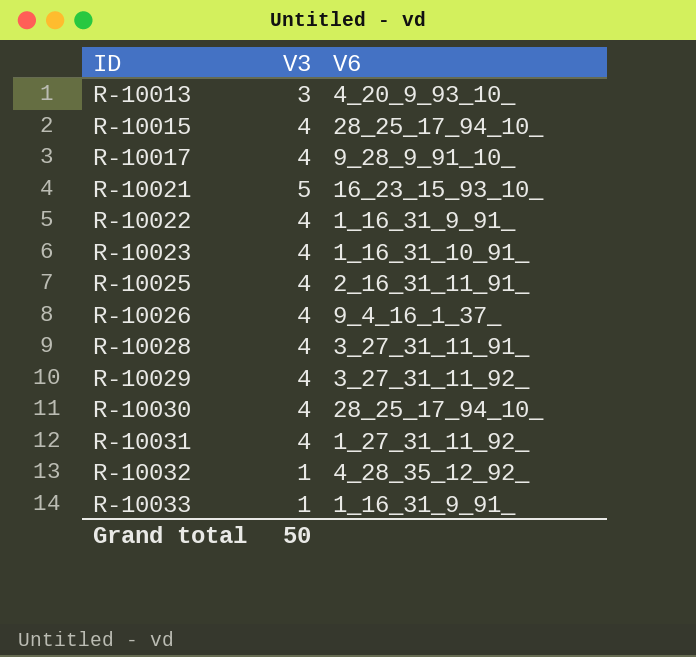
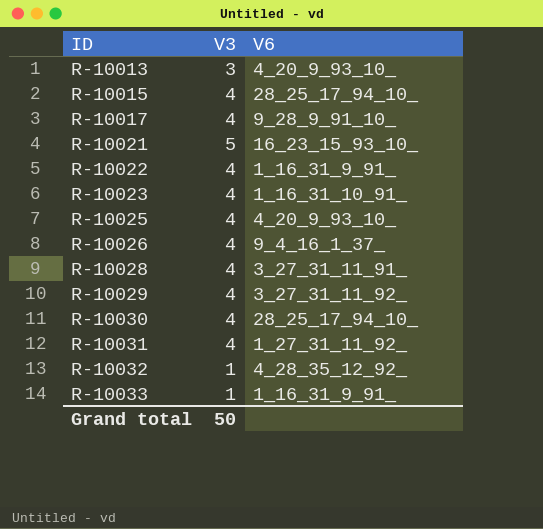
R-10025 | V6: 2_16_31_11_91_ -> 4_20_9_93_10_

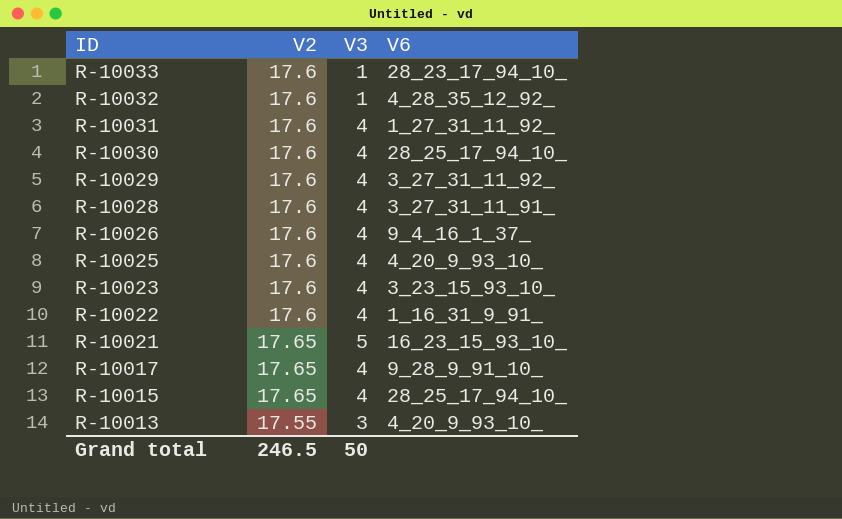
row order: ID ascending -> ID descending
column V2 | position: none -> 2
R-10033 | V6: 1_16_31_9_91_ -> 28_23_17_94_10_
R-10023 | V6: 1_16_31_10_91_ -> 3_23_15_93_10_

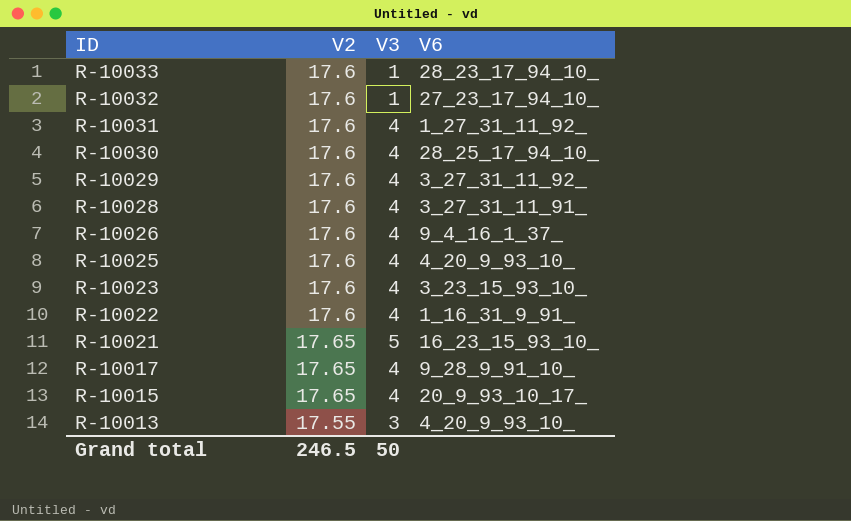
R-10032 | V6: 4_28_35_12_92_ -> 27_23_17_94_10_
R-10015 | V6: 28_25_17_94_10_ -> 20_9_93_10_17_

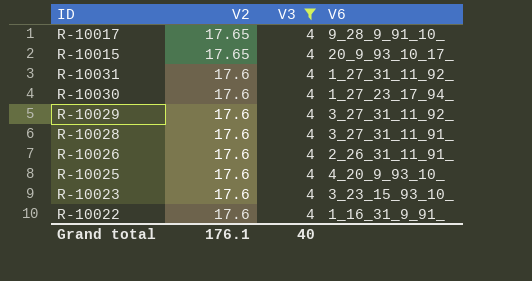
filter: none -> V3 = 4
row order: ID descending -> V2 descending
R-10030 | V6: 28_25_17_94_10_ -> 1_27_23_17_94_
R-10026 | V6: 9_4_16_1_37_ -> 2_26_31_11_91_
Grand total | V2: 246.5 -> 176.1
Grand total | V3: 50 -> 40

